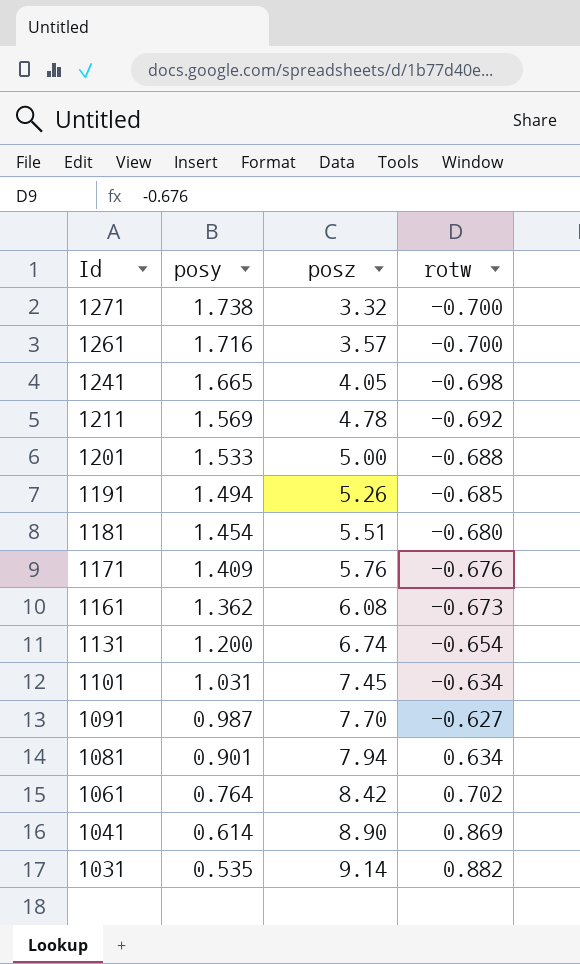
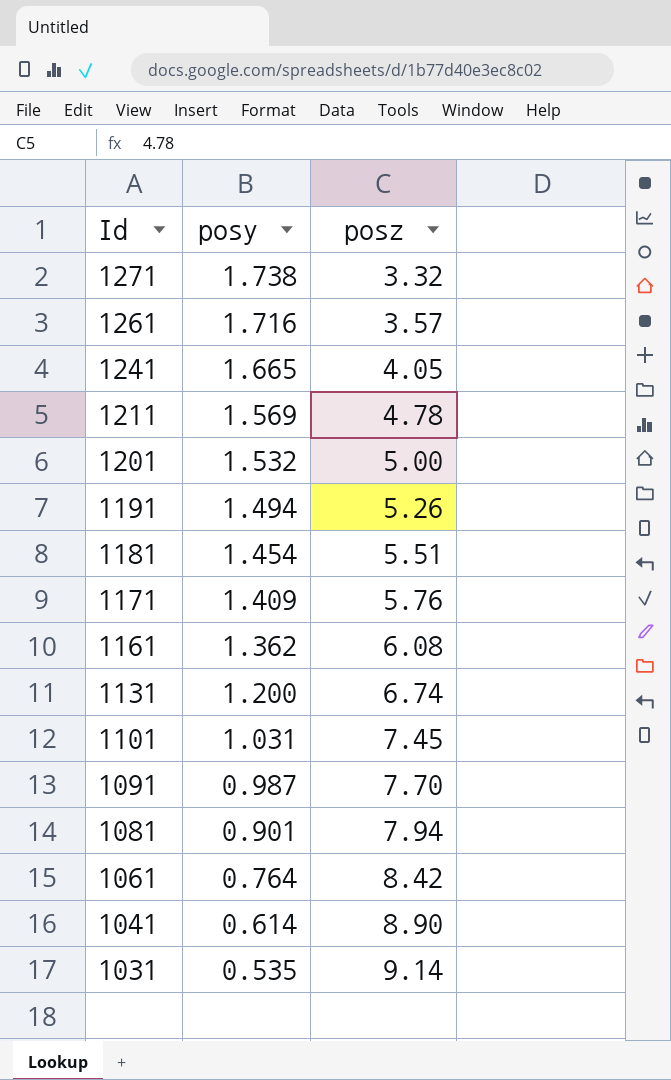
column rotw | position: 4 -> none
1201 | posy: 1.533 -> 1.532

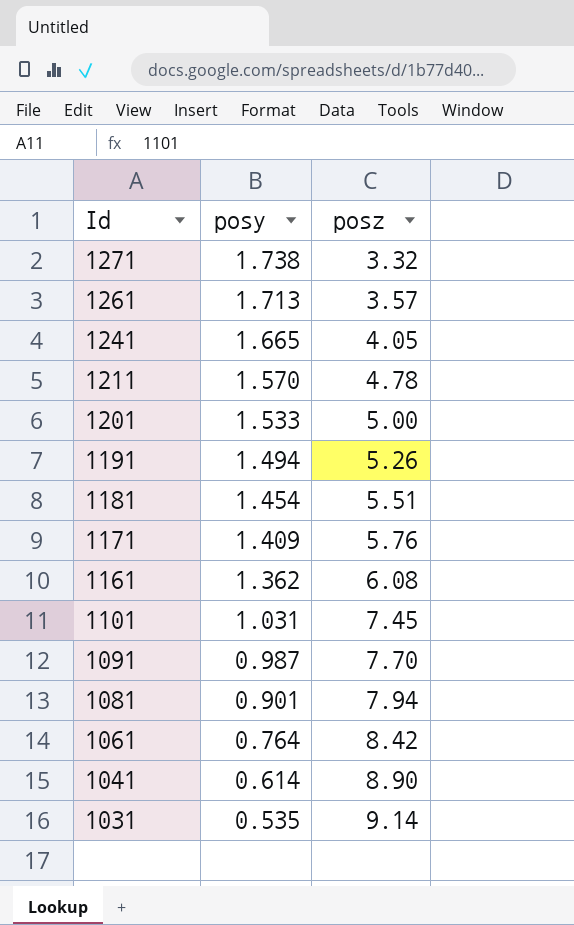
row 1131: 1.200 | 6.74 -> none
1261 | posy: 1.716 -> 1.713
1211 | posy: 1.569 -> 1.570
1201 | posy: 1.532 -> 1.533

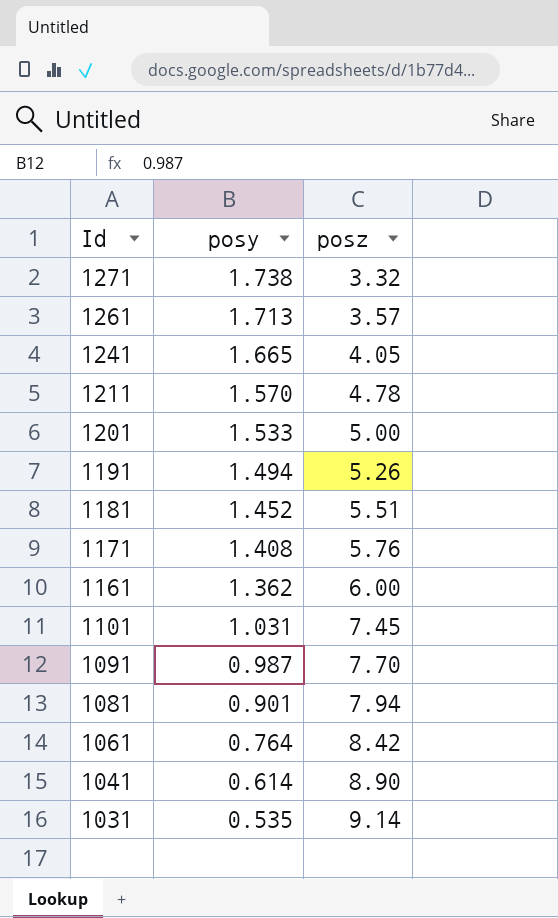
1181 | posy: 1.454 -> 1.452
1171 | posy: 1.409 -> 1.408
1161 | posz: 6.08 -> 6.00

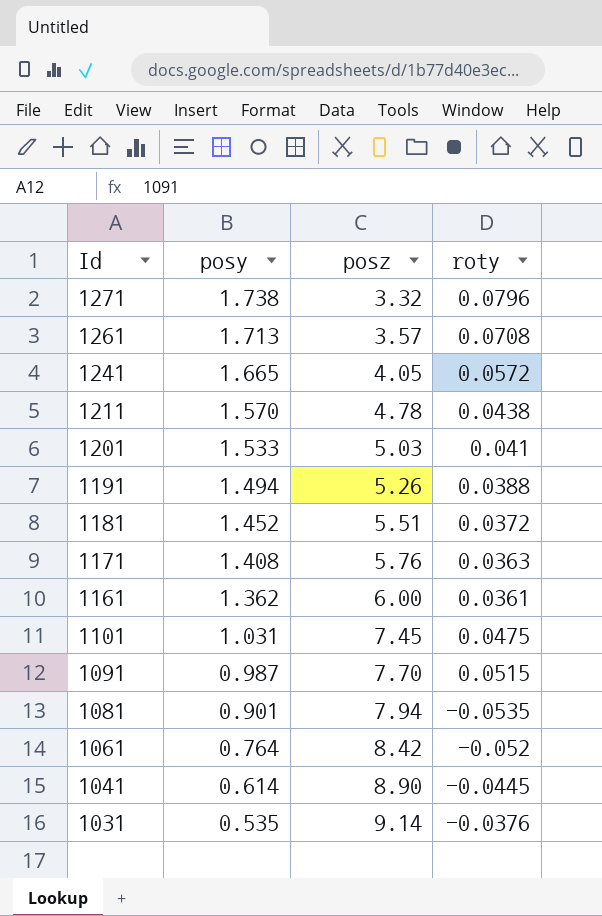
column roty | position: none -> 4
1201 | posz: 5.00 -> 5.03

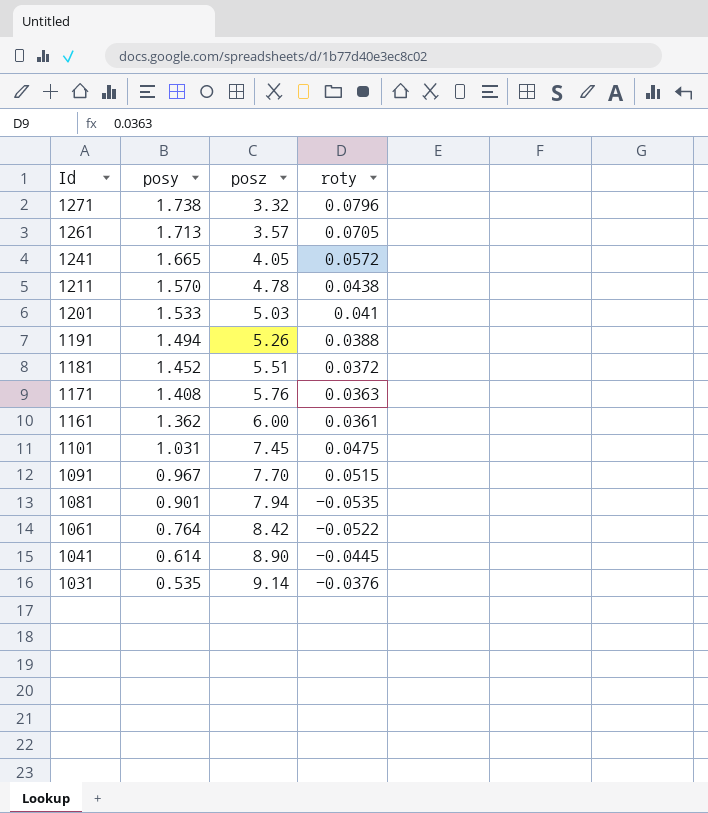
1261 | roty: 0.0708 -> 0.0705
1091 | posy: 0.987 -> 0.967
1061 | roty: -0.052 -> -0.0522

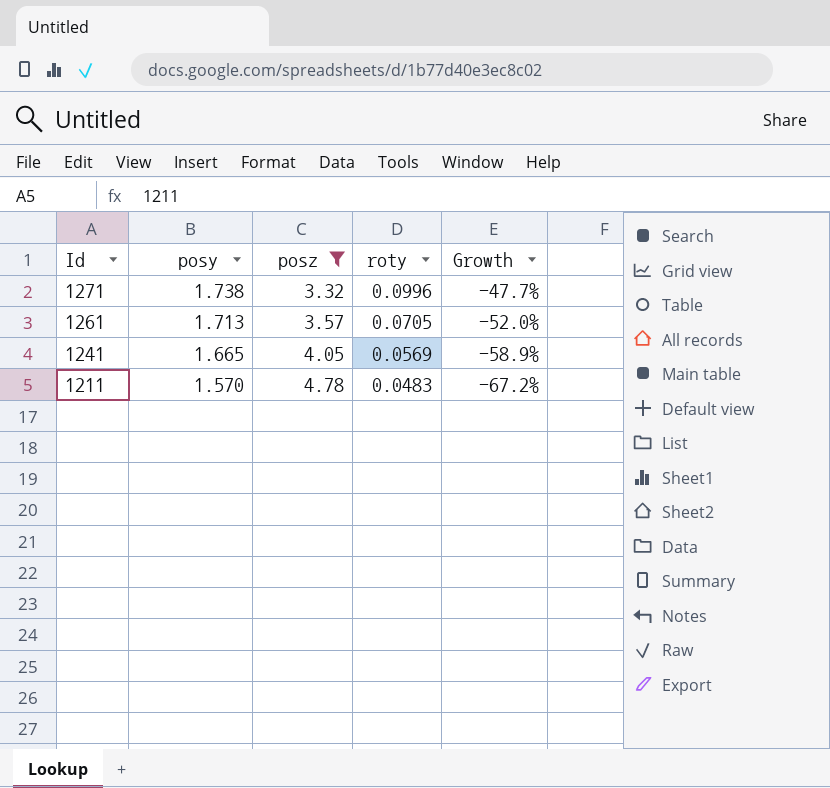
filter: none -> posz <= 4.78
column Growth | formula: none -> ([posy] - [posz]) / [posz]
1271 | roty: 0.0796 -> 0.0996
1241 | roty: 0.0572 -> 0.0569
1211 | roty: 0.0438 -> 0.0483

